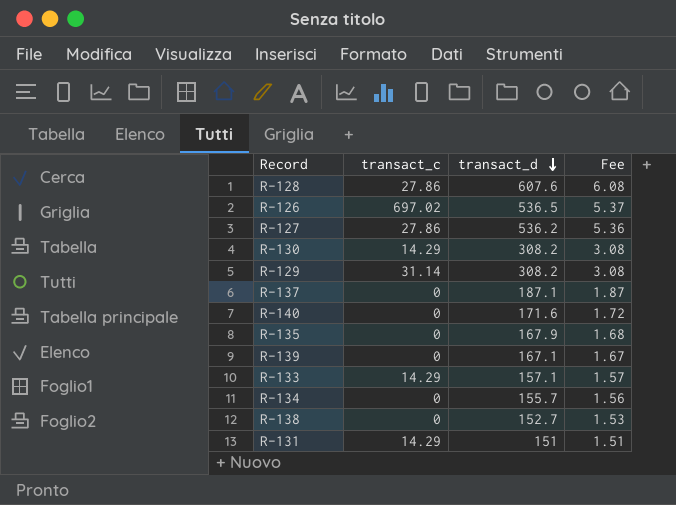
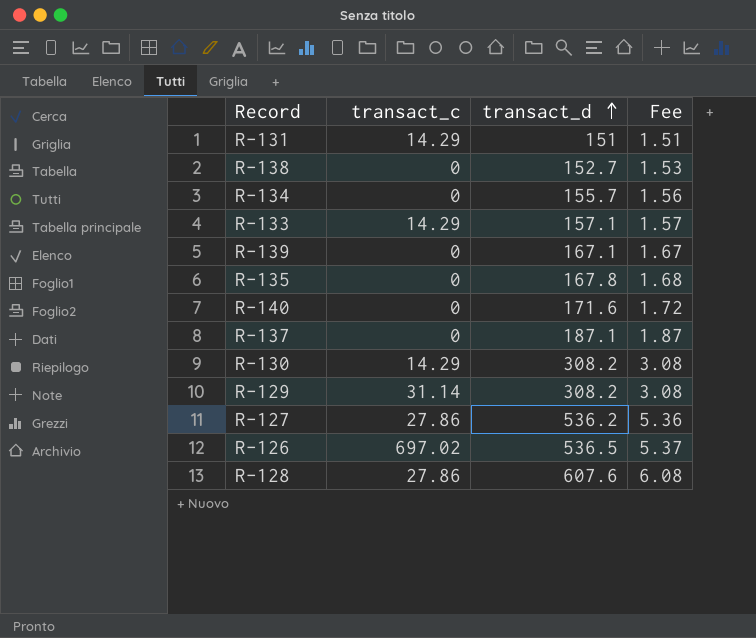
row order: transact_d descending -> transact_d ascending
R-135 | transact_d: 167.9 -> 167.8

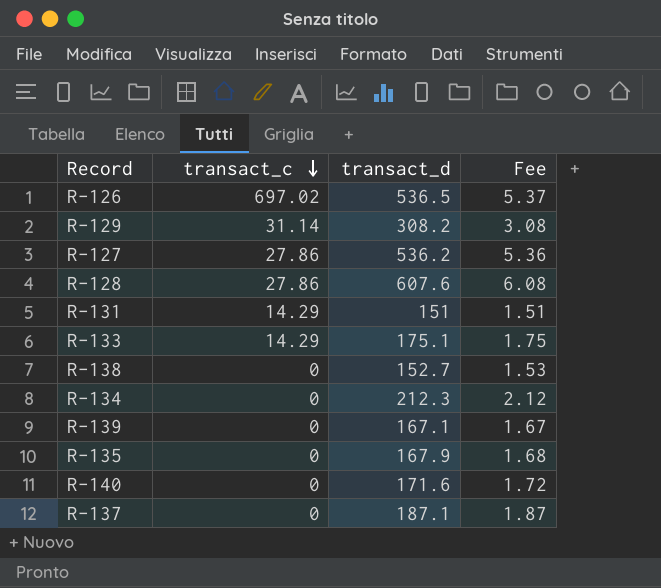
row order: transact_d ascending -> transact_c descending
row R-130: 14.29 | 308.2 | 3.08 -> none
R-133 | transact_d: 157.1 -> 175.1
R-133 | Fee: 1.57 -> 1.75
R-134 | transact_d: 155.7 -> 212.3
R-134 | Fee: 1.56 -> 2.12
R-135 | transact_d: 167.8 -> 167.9

